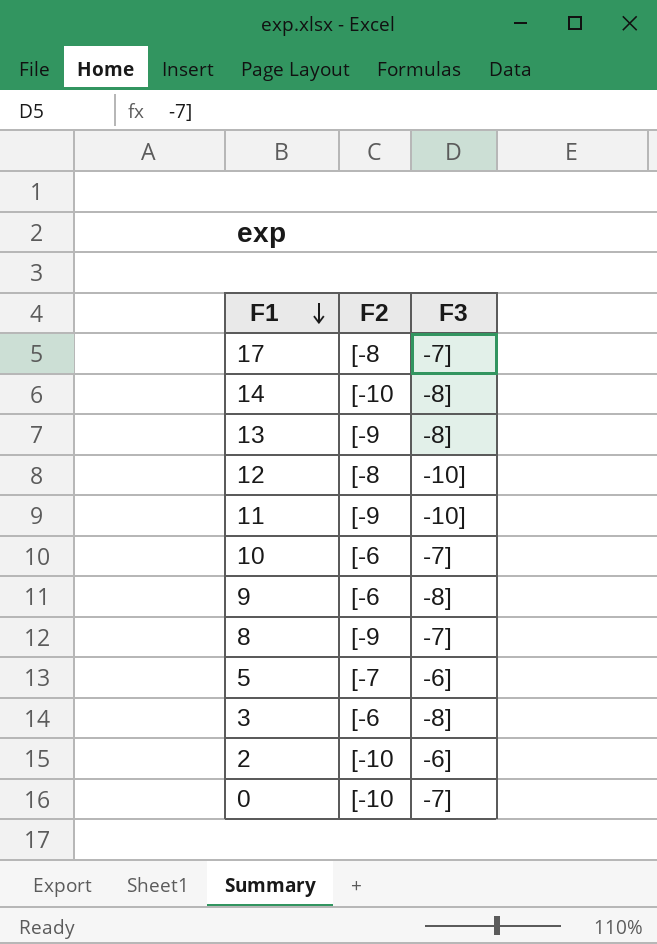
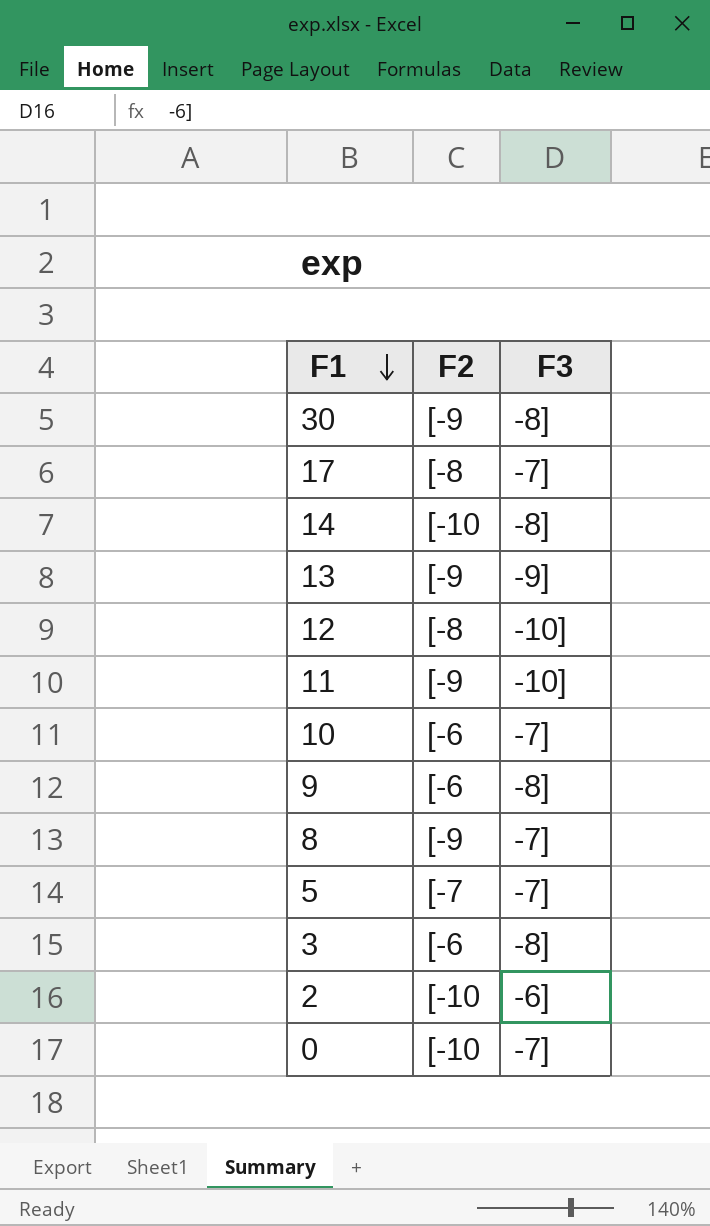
row 30: none -> [-9 | -8]
13 | F3: -8] -> -9]
5 | F3: -6] -> -7]

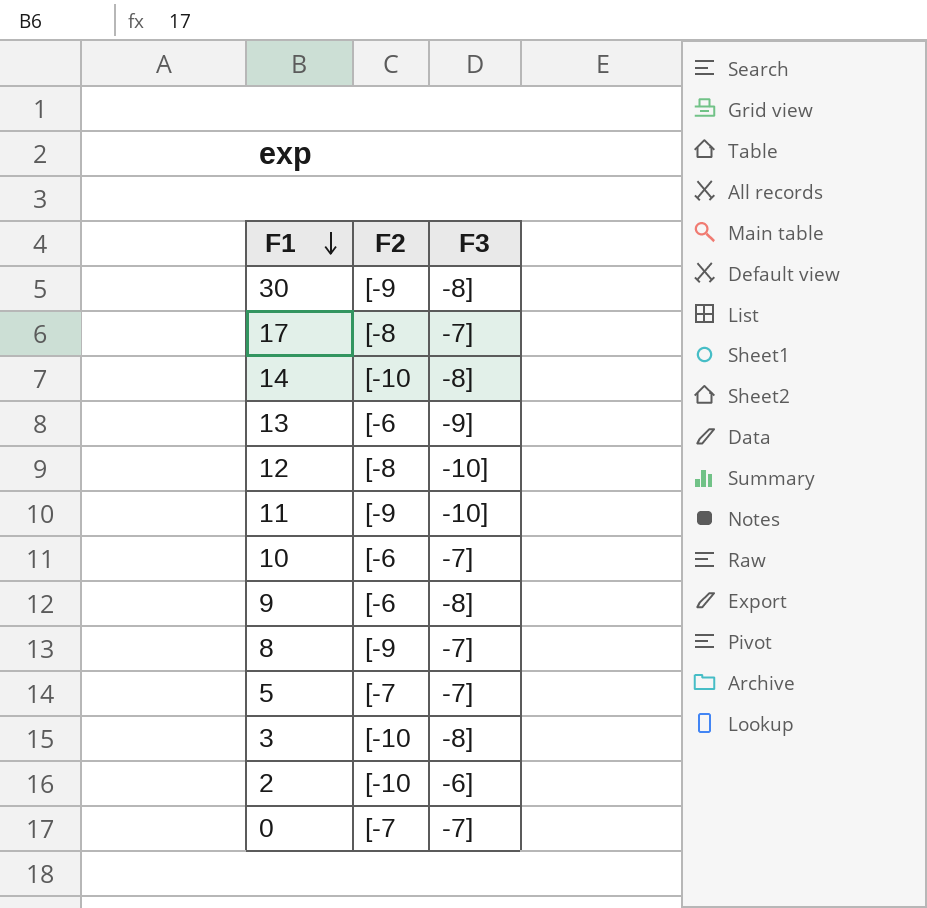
13 | F2: [-9 -> [-6
3 | F2: [-6 -> [-10
0 | F2: [-10 -> [-7

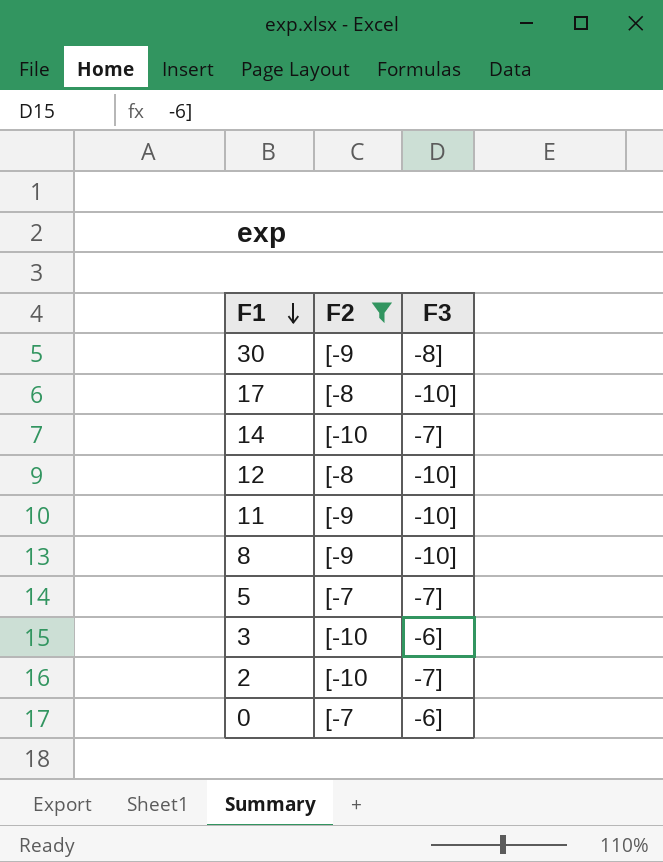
filter: none -> F2 != [-6
17 | F3: -7] -> -10]
14 | F3: -8] -> -7]
8 | F3: -7] -> -10]
3 | F3: -8] -> -6]
2 | F3: -6] -> -7]
0 | F3: -7] -> -6]

